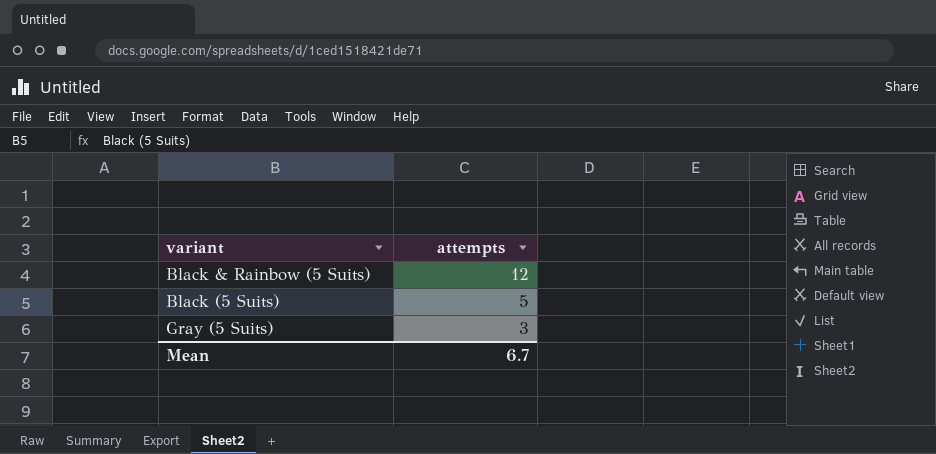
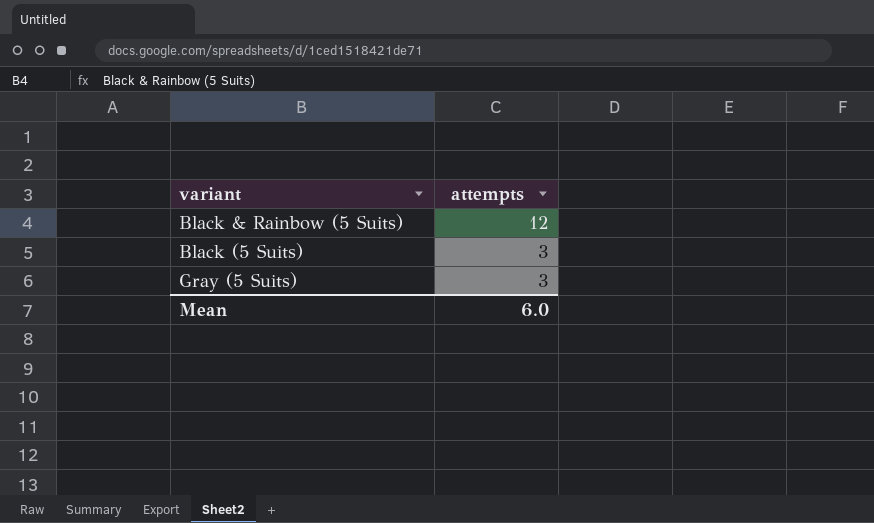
Black (5 Suits) | attempts: 5 -> 3
Mean | attempts: 6.7 -> 6.0

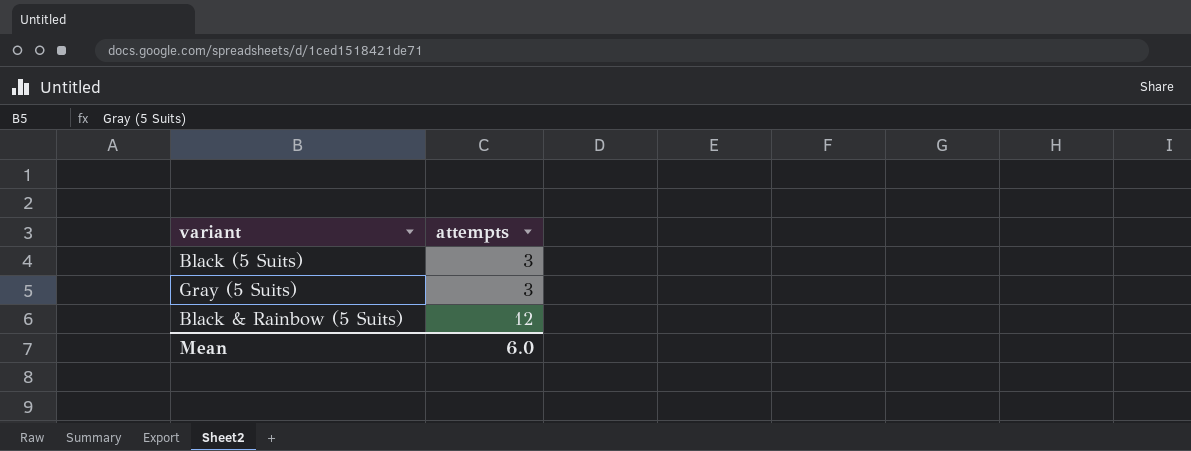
row order: variant ascending -> attempts ascending

